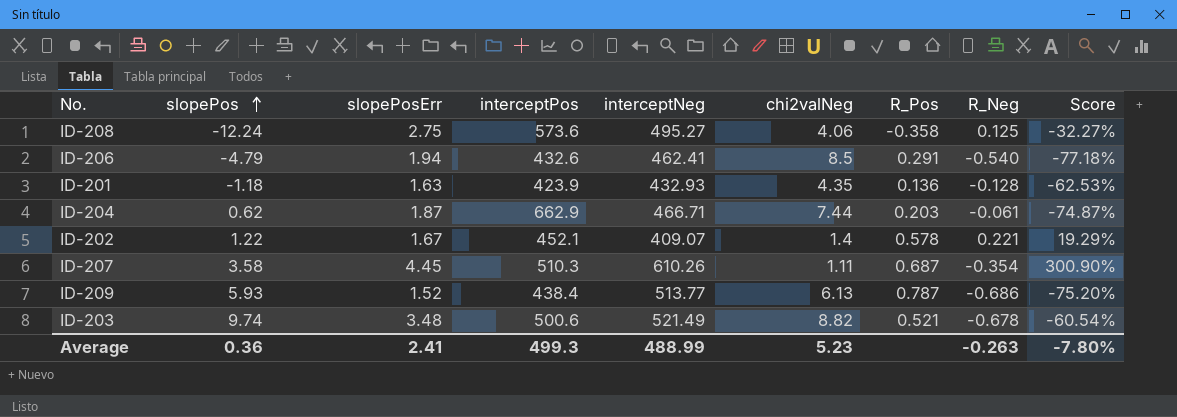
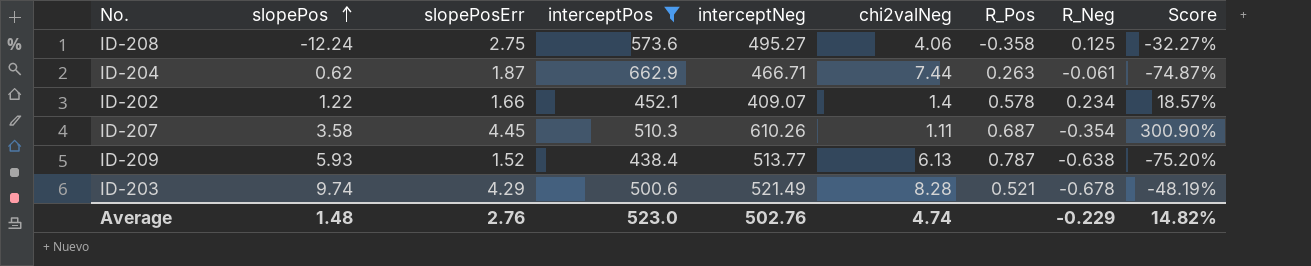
filter: none -> interceptPos >= 438.4
ID-204 | R_Pos: 0.203 -> 0.263
ID-202 | slopePosErr: 1.67 -> 1.66
ID-202 | R_Neg: 0.221 -> 0.234
ID-202 | Score: 19.29% -> 18.57%
ID-209 | R_Neg: -0.686 -> -0.638
ID-203 | slopePosErr: 3.48 -> 4.29
ID-203 | chi2valNeg: 8.82 -> 8.28
ID-203 | Score: -60.54% -> -48.19%
Average | slopePos: 0.36 -> 1.48
Average | slopePosErr: 2.41 -> 2.76
Average | interceptPos: 499.3 -> 523.0
Average | interceptNeg: 488.99 -> 502.76
Average | chi2valNeg: 5.23 -> 4.74
Average | R_Neg: -0.263 -> -0.229
Average | Score: -7.80% -> 14.82%

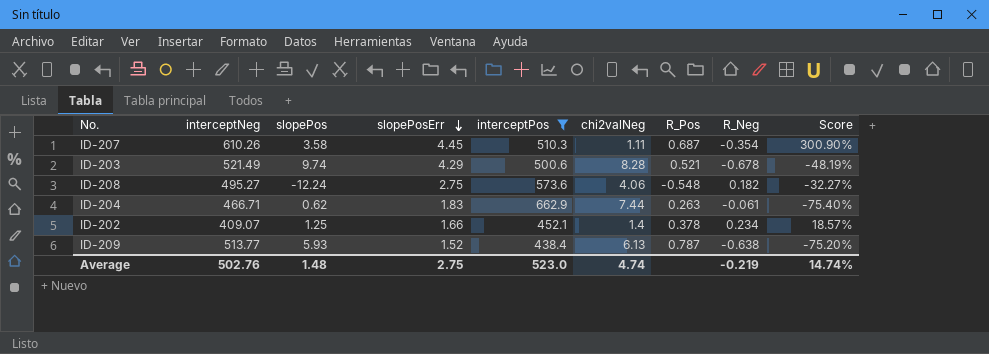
row order: slopePos ascending -> slopePosErr descending
column interceptNeg | position: 5 -> 2
ID-208 | R_Pos: -0.358 -> -0.548
ID-208 | R_Neg: 0.125 -> 0.182
ID-204 | slopePosErr: 1.87 -> 1.83
ID-204 | Score: -74.87% -> -75.40%
ID-202 | slopePos: 1.22 -> 1.25
ID-202 | R_Pos: 0.578 -> 0.378
Average | slopePosErr: 2.76 -> 2.75
Average | R_Neg: -0.229 -> -0.219
Average | Score: 14.82% -> 14.74%

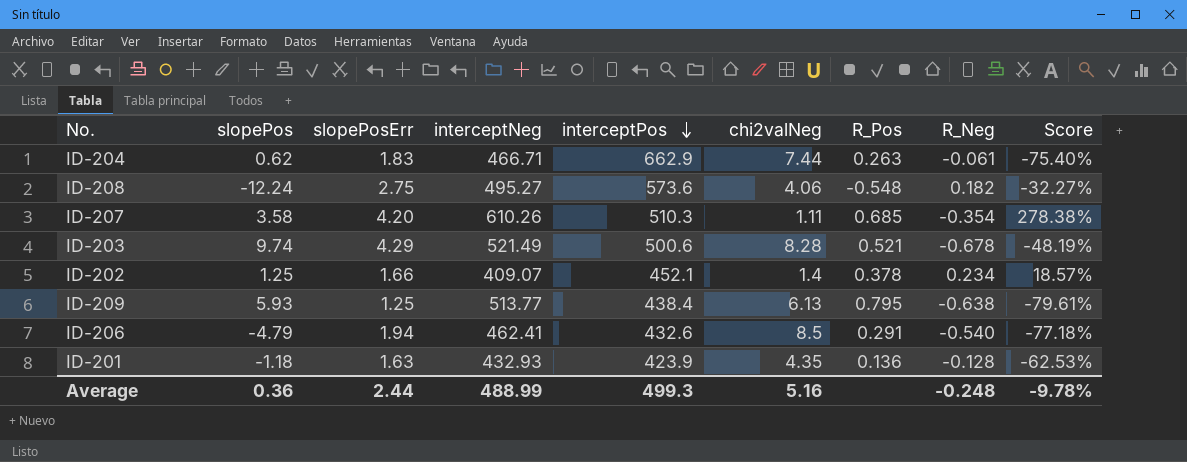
filter: interceptPos >= 438.4 -> none
row order: slopePosErr descending -> interceptPos descending
column interceptNeg | position: 2 -> 4
ID-207 | slopePosErr: 4.45 -> 4.20
ID-207 | R_Pos: 0.687 -> 0.685
ID-207 | Score: 300.90% -> 278.38%
ID-209 | slopePosErr: 1.52 -> 1.25
ID-209 | R_Pos: 0.787 -> 0.795
ID-209 | Score: -75.20% -> -79.61%
Average | slopePos: 1.48 -> 0.36
Average | slopePosErr: 2.75 -> 2.44
Average | interceptNeg: 502.76 -> 488.99
Average | interceptPos: 523.0 -> 499.3
Average | chi2valNeg: 4.74 -> 5.16
Average | R_Neg: -0.219 -> -0.248
Average | Score: 14.74% -> -9.78%

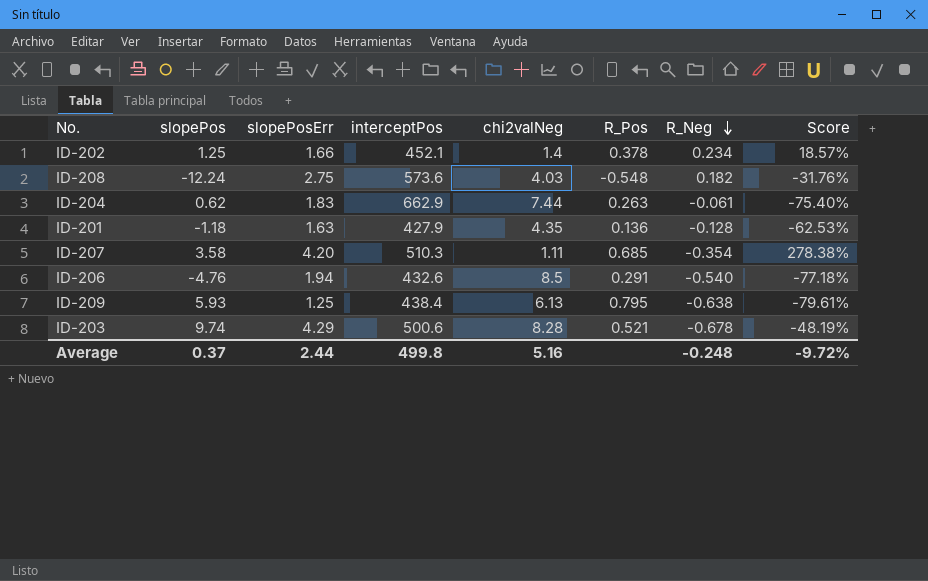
row order: interceptPos descending -> R_Neg descending
column interceptNeg | position: 4 -> none
ID-208 | chi2valNeg: 4.06 -> 4.03
ID-208 | Score: -32.27% -> -31.76%
ID-201 | interceptPos: 423.9 -> 427.9
ID-206 | slopePos: -4.79 -> -4.76
Average | slopePos: 0.36 -> 0.37
Average | interceptPos: 499.3 -> 499.8
Average | Score: -9.78% -> -9.72%

